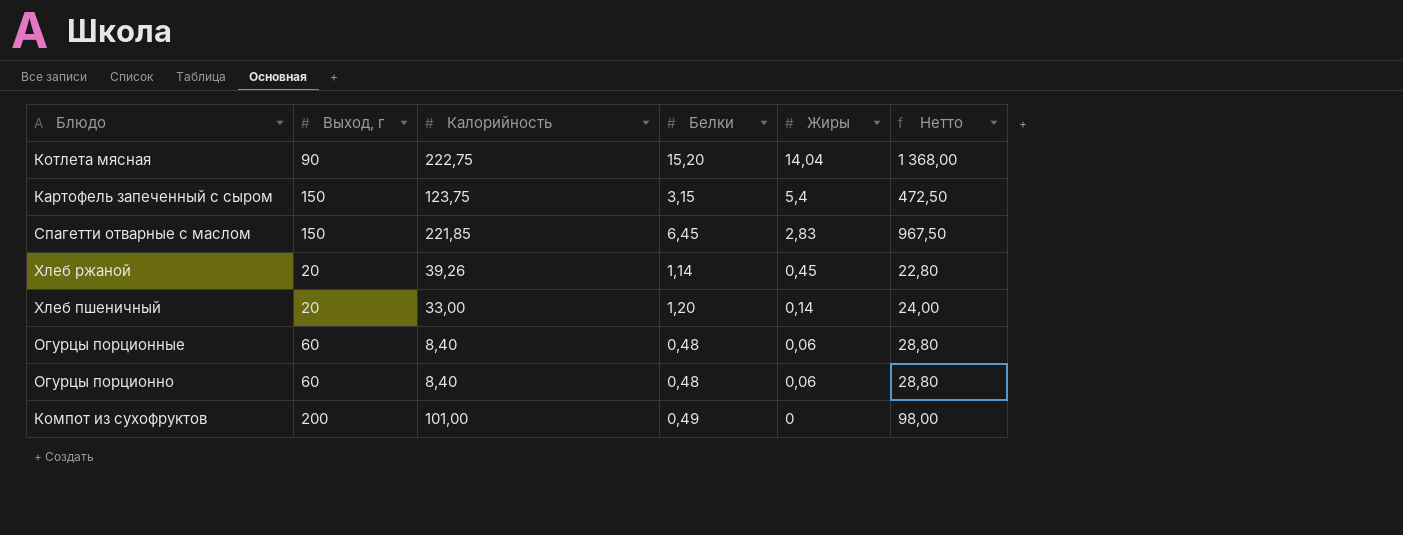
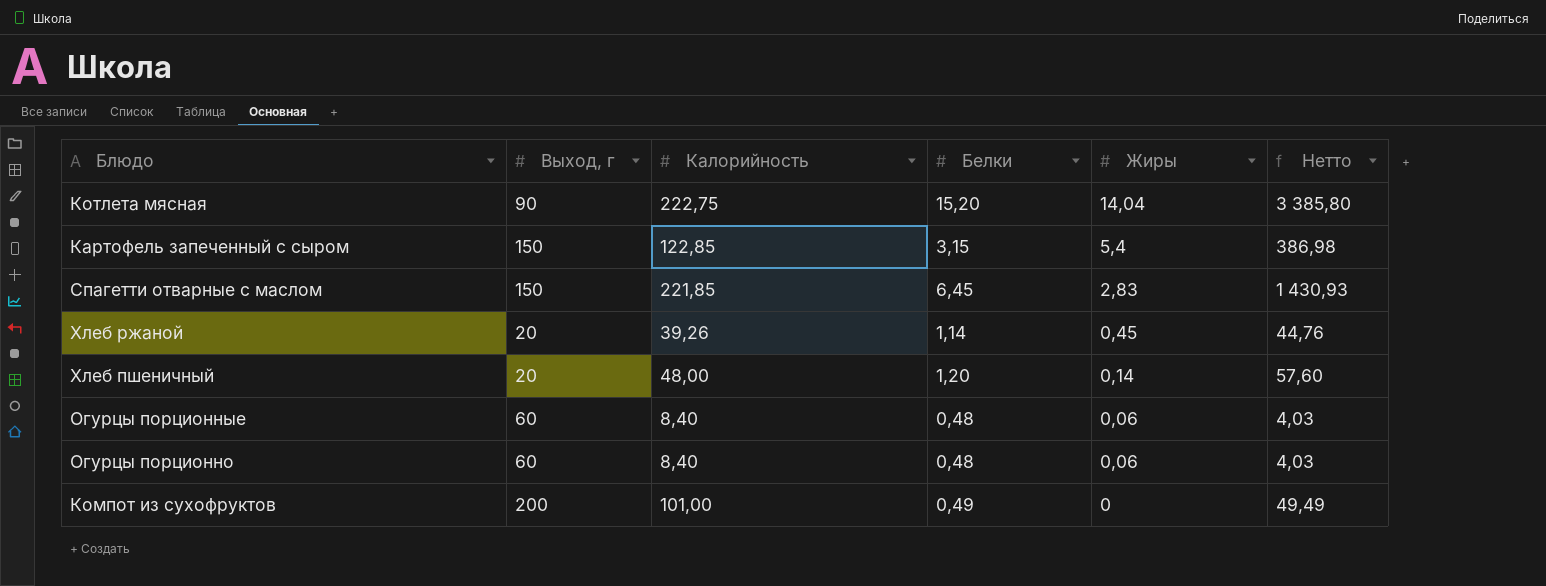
column Нетто | formula: [Выход, г] * [Белки] -> [Калорийность] * [Белки]
Картофель запеченный с сыром | Калорийность: 123,75 -> 122,85
Хлеб пшеничный | Калорийность: 33,00 -> 48,00

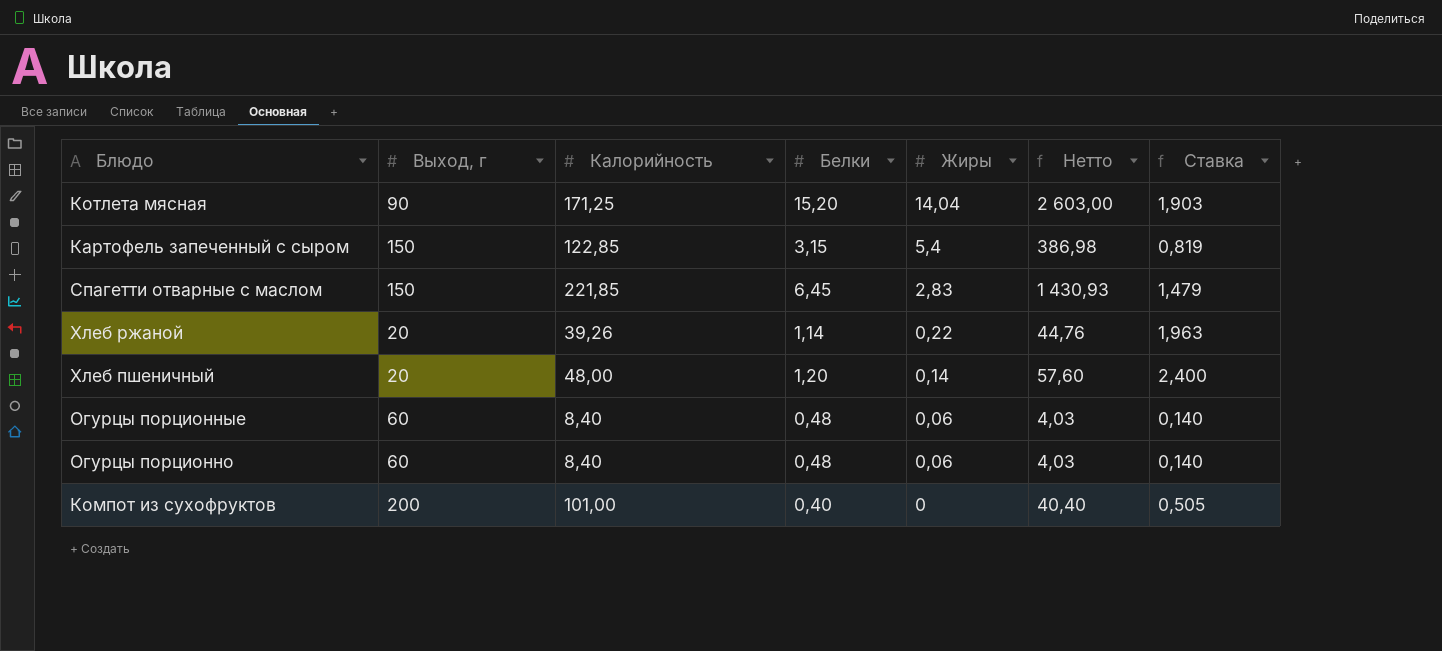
column Ставка | formula: none -> [Калорийность] / [Выход, г]
Котлета мясная | Калорийность: 222,75 -> 171,25
Котлета мясная | Нетто: 3 385,80 -> 2 603,00
Хлеб ржаной | Жиры: 0,45 -> 0,22
Компот из сухофруктов | Белки: 0,49 -> 0,40
Компот из сухофруктов | Нетто: 49,49 -> 40,40

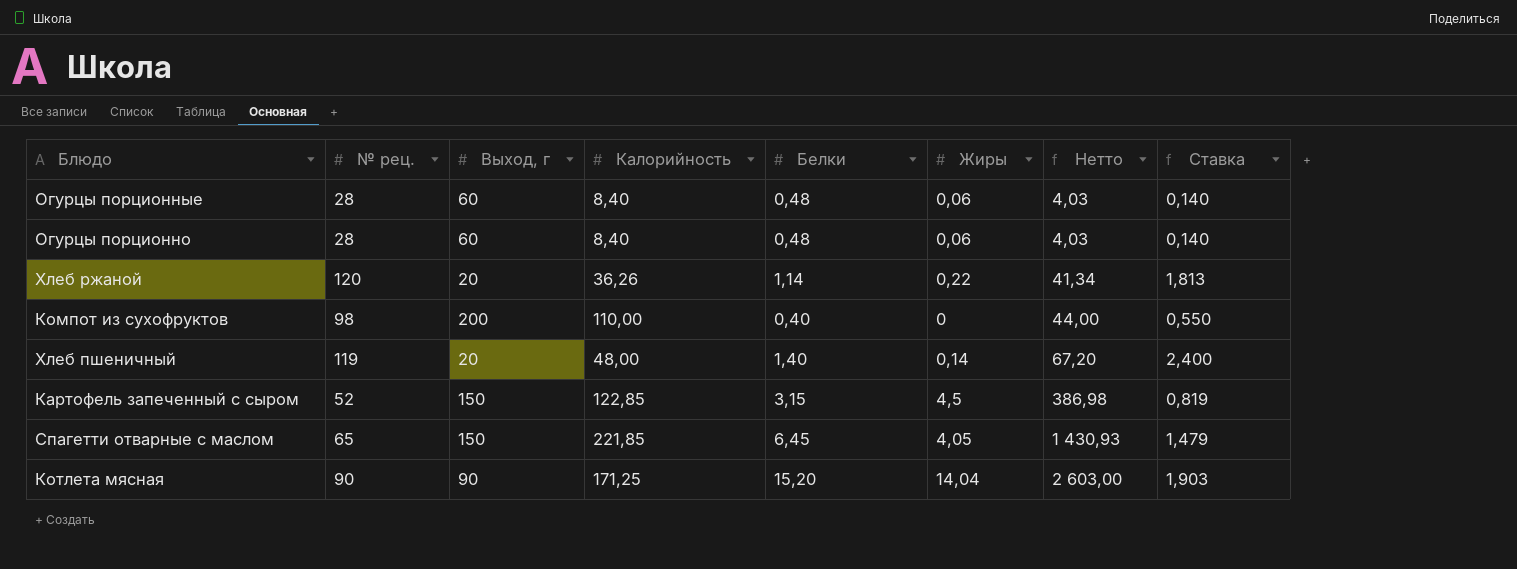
row order: Жиры descending -> Нетто ascending
column № рец. | position: none -> 2
Хлеб ржаной | Калорийность: 39,26 -> 36,26
Хлеб ржаной | Нетто: 44,76 -> 41,34
Хлеб ржаной | Ставка: 1,963 -> 1,813
Компот из сухофруктов | Калорийность: 101,00 -> 110,00
Компот из сухофруктов | Нетто: 40,40 -> 44,00
Компот из сухофруктов | Ставка: 0,505 -> 0,550
Хлеб пшеничный | Белки: 1,20 -> 1,40
Хлеб пшеничный | Нетто: 57,60 -> 67,20
Картофель запеченный с сыром | Жиры: 5,4 -> 4,5
Спагетти отварные с маслом | Жиры: 2,83 -> 4,05

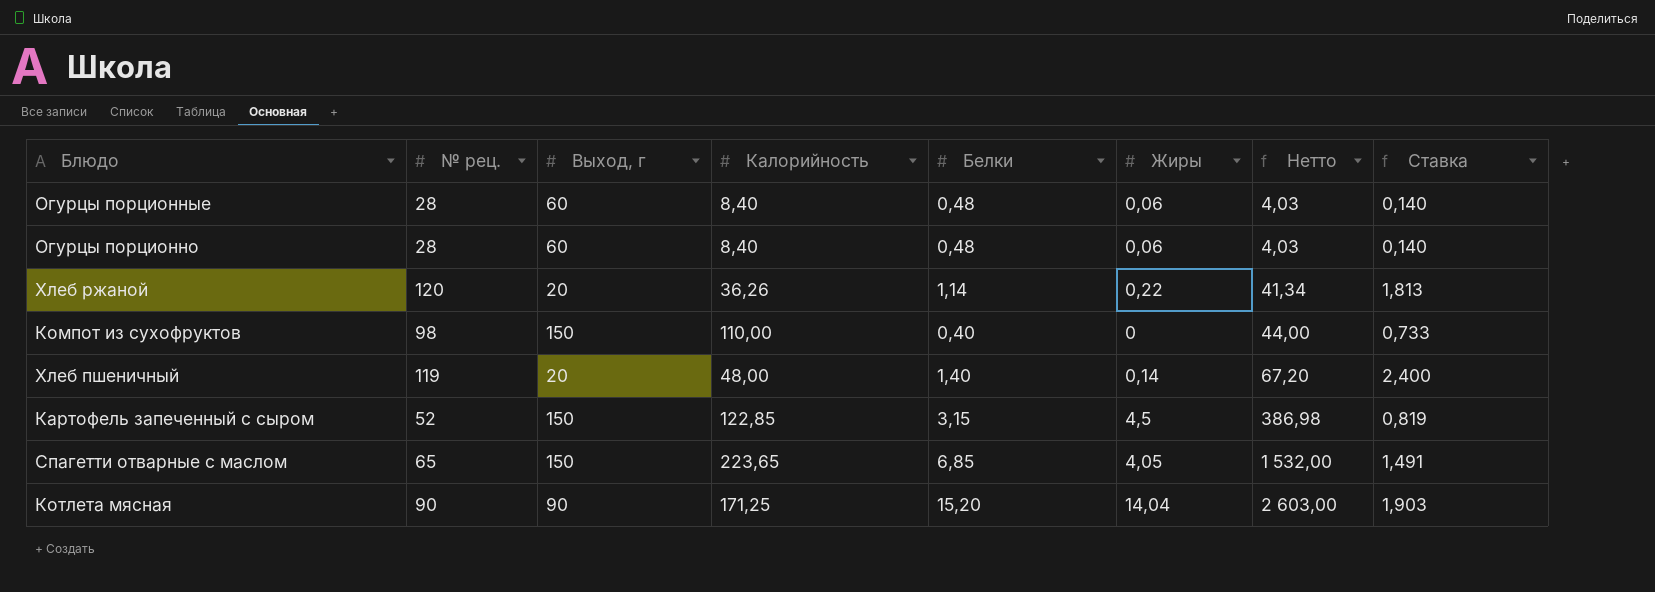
Компот из сухофруктов | Выход, г: 200 -> 150
Компот из сухофруктов | Ставка: 0,550 -> 0,733
Спагетти отварные с маслом | Калорийность: 221,85 -> 223,65
Спагетти отварные с маслом | Белки: 6,45 -> 6,85
Спагетти отварные с маслом | Нетто: 1 430,93 -> 1 532,00
Спагетти отварные с маслом | Ставка: 1,479 -> 1,491

